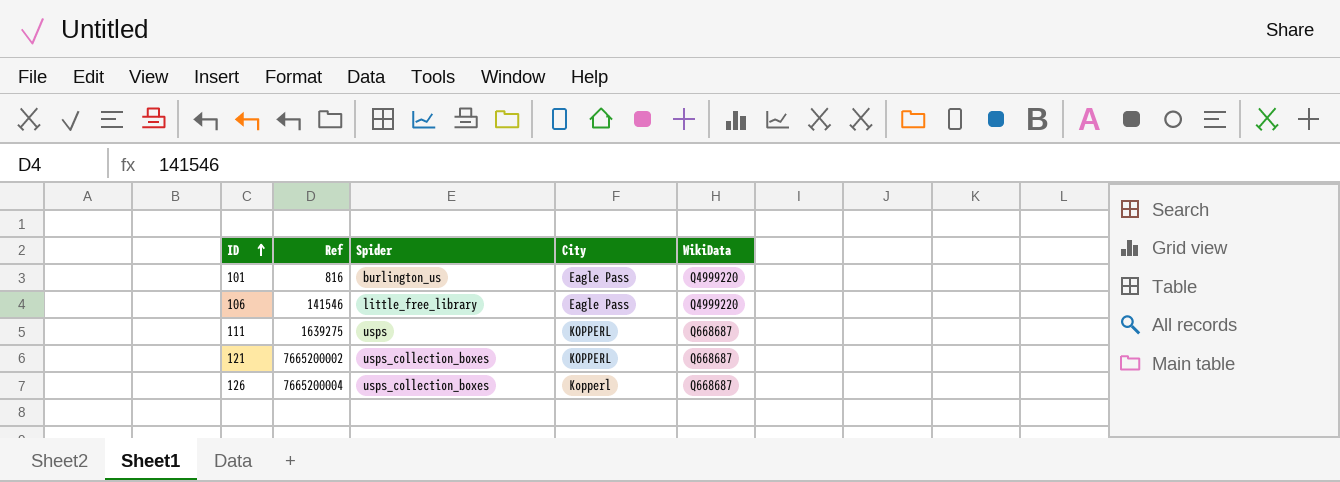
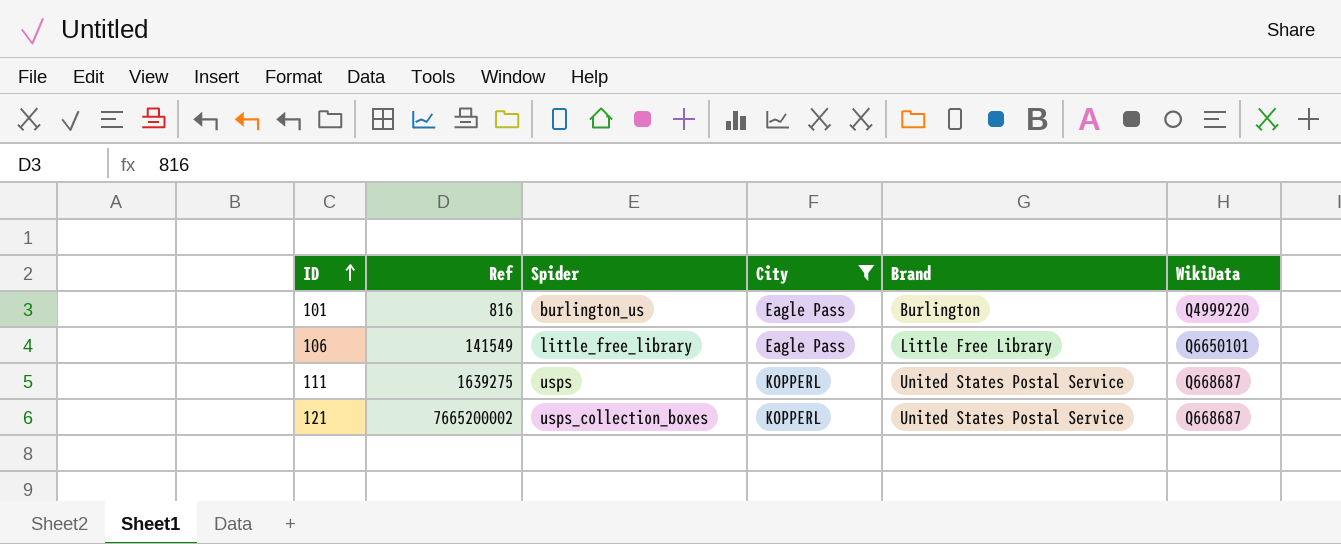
filter: none -> City != Kopperl
column Brand | position: none -> 5
106 | Ref: 141546 -> 141549
106 | WikiData: Q4999220 -> Q6650101

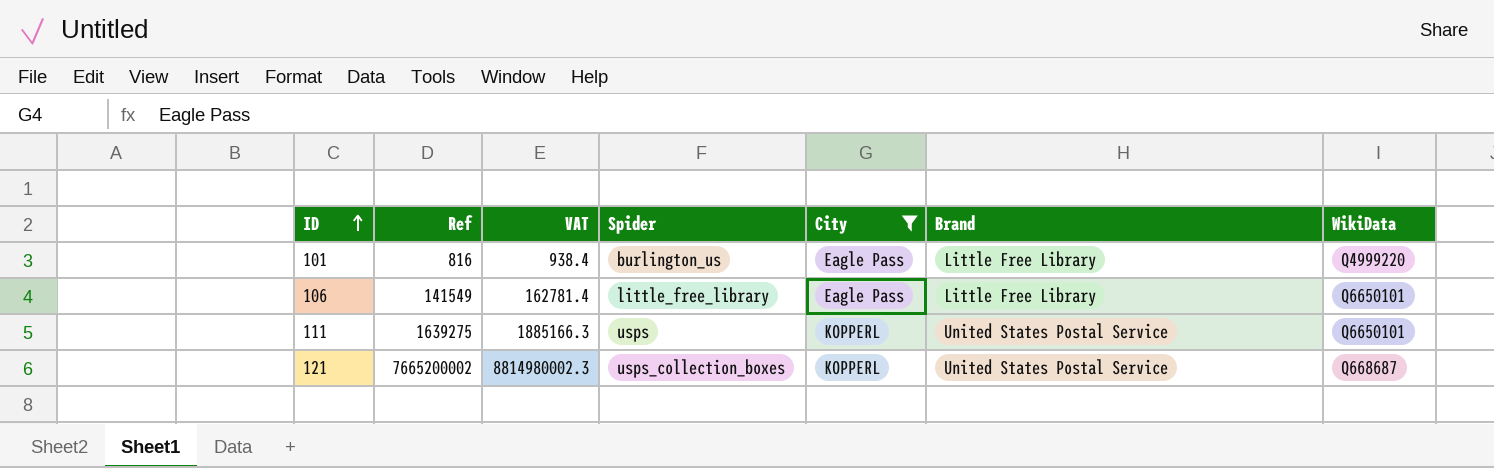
column VAT | formula: none -> [Ref] * 1.15
101 | Brand: Burlington -> Little Free Library
111 | WikiData: Q668687 -> Q6650101

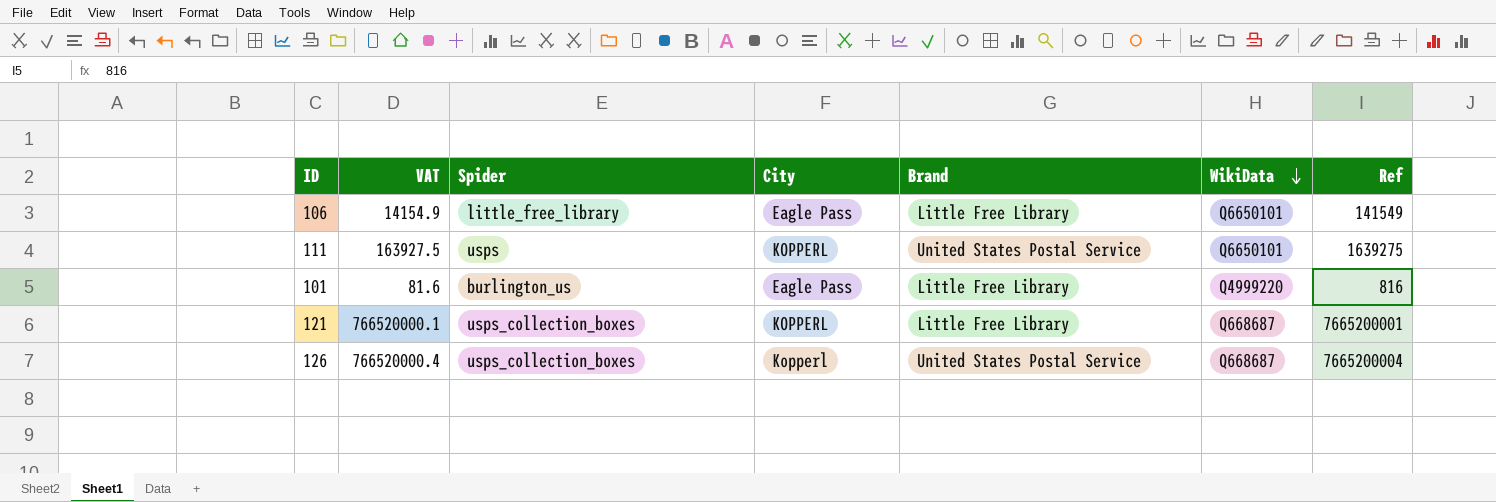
filter: City != Kopperl -> none
row order: ID ascending -> WikiData descending
column VAT | formula: [Ref] * 1.15 -> [Ref] * 0.1
column Ref | position: 2 -> 7
121 | Brand: United States Postal Service -> Little Free Library
121 | Ref: 7665200002 -> 7665200001

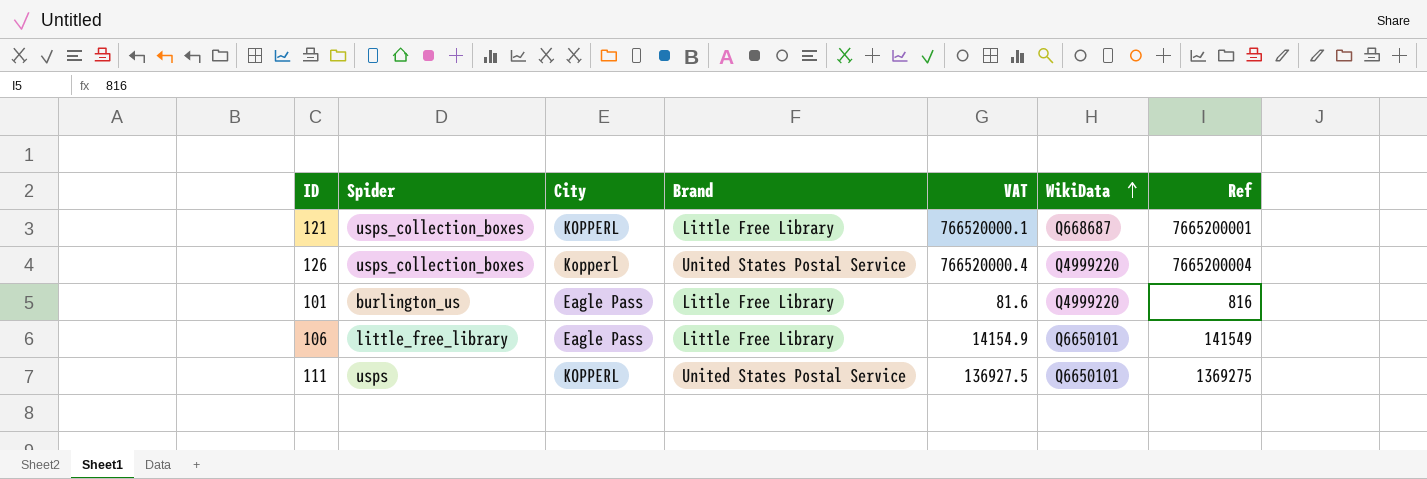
row order: WikiData descending -> WikiData ascending
column VAT | position: 2 -> 5
126 | WikiData: Q668687 -> Q4999220
111 | VAT: 163927.5 -> 136927.5
111 | Ref: 1639275 -> 1369275

